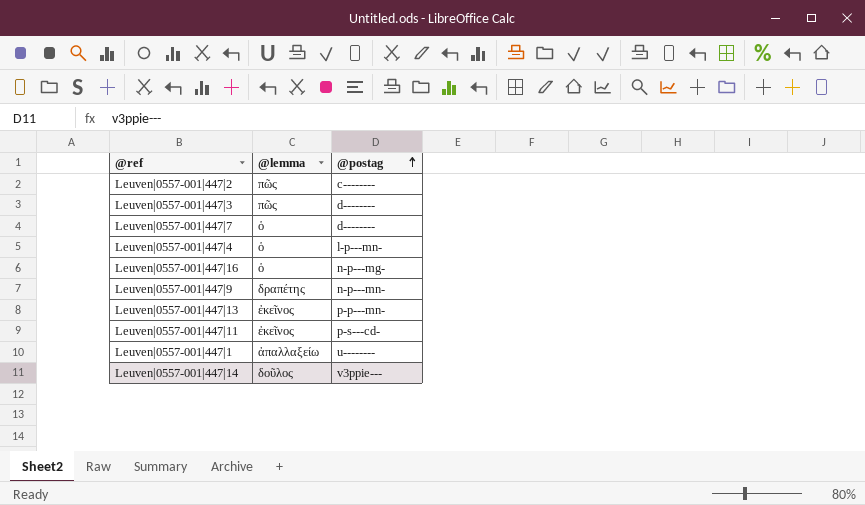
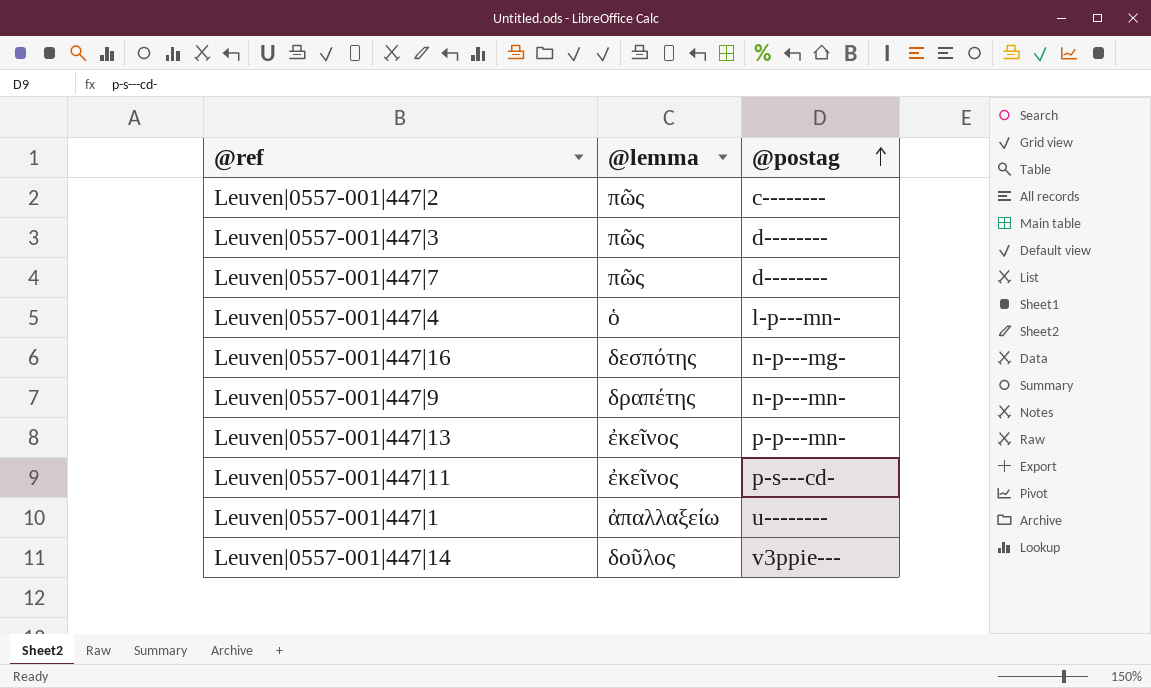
Leuven|0557-001|447|7 | @lemma: ὁ -> πῶς
Leuven|0557-001|447|16 | @lemma: ὁ -> δεσπότης

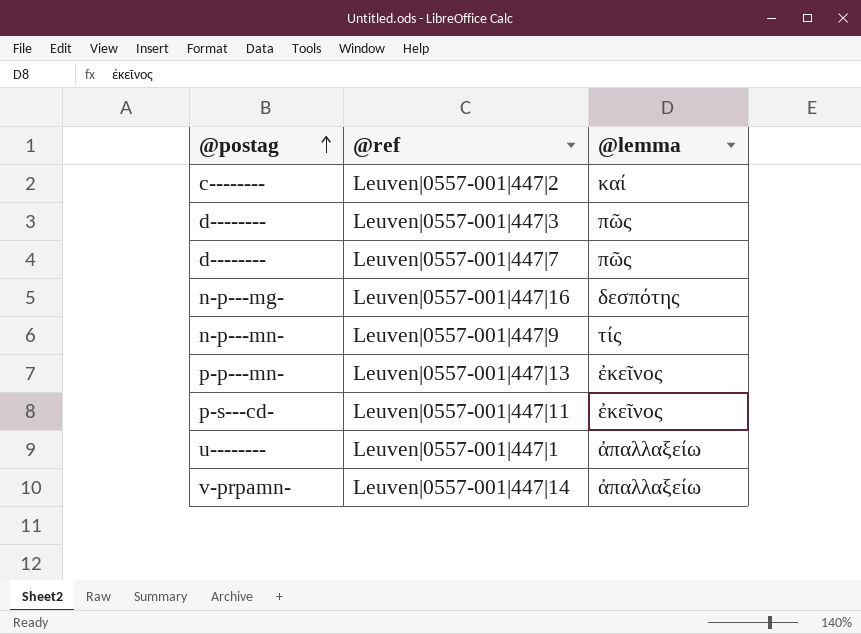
column @postag | position: 3 -> 1
row Leuven|0557-001|447|4: ὁ | l-p---mn- -> none
Leuven|0557-001|447|2 | @lemma: πῶς -> καί
Leuven|0557-001|447|9 | @lemma: δραπέτης -> τίς
Leuven|0557-001|447|14 | @postag: v3ppie--- -> v-prpamn-
Leuven|0557-001|447|14 | @lemma: δοῦλος -> ἀπαλλαξείω

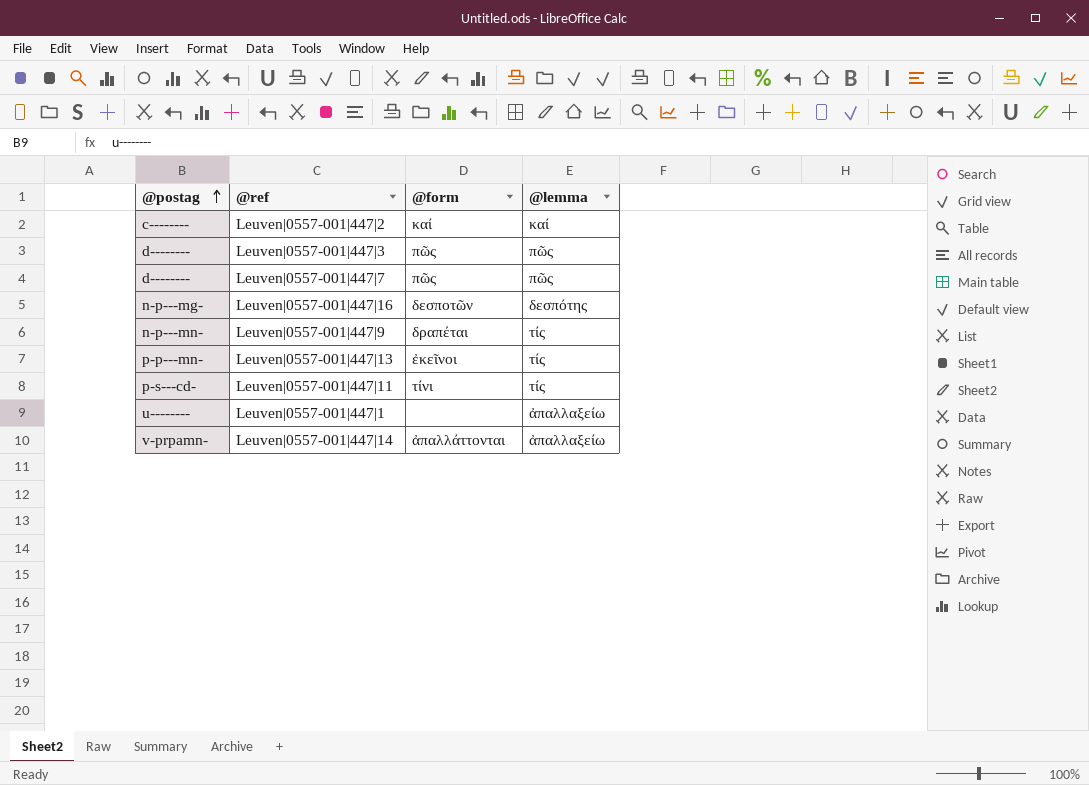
column @form | position: none -> 3
Leuven|0557-001|447|13 | @lemma: ἐκεῖνος -> τίς
Leuven|0557-001|447|11 | @lemma: ἐκεῖνος -> τίς

